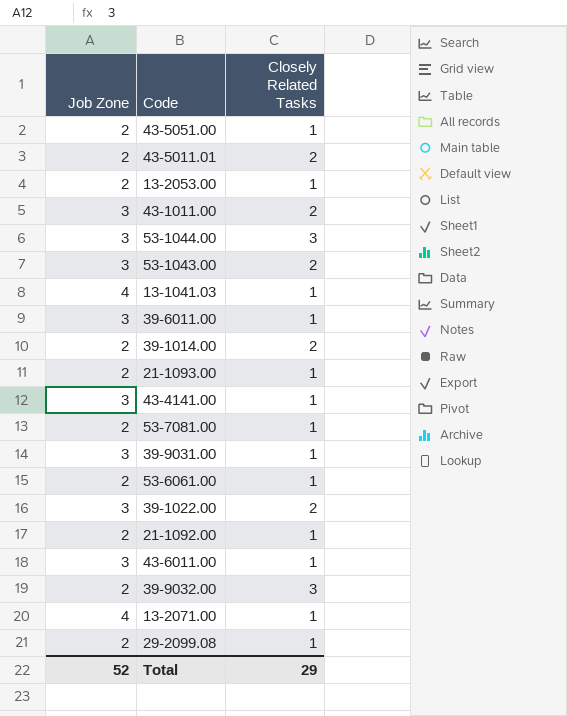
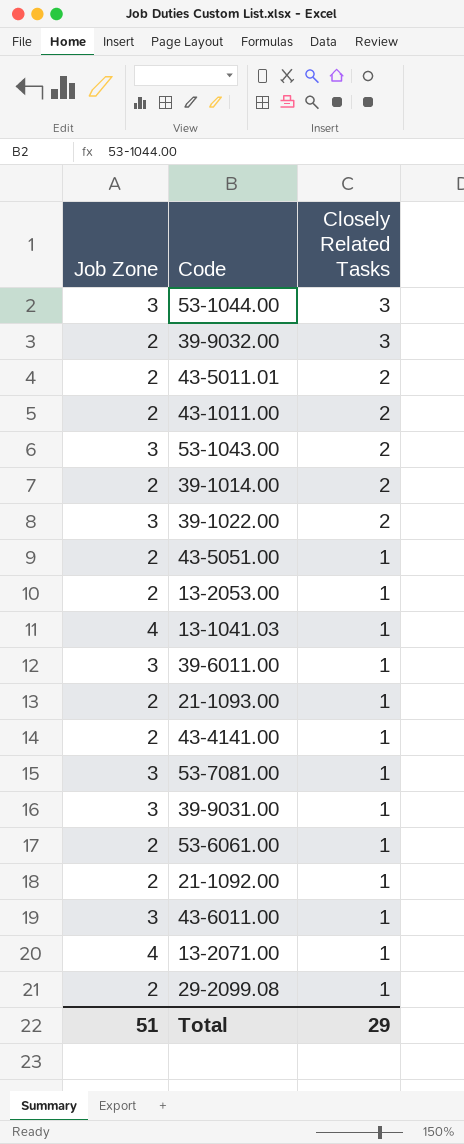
row order: none -> Closely Related Tasks descending
43-1011.00 | Job Zone: 3 -> 2
43-4141.00 | Job Zone: 3 -> 2
53-7081.00 | Job Zone: 2 -> 3
Total | Job Zone: 52 -> 51

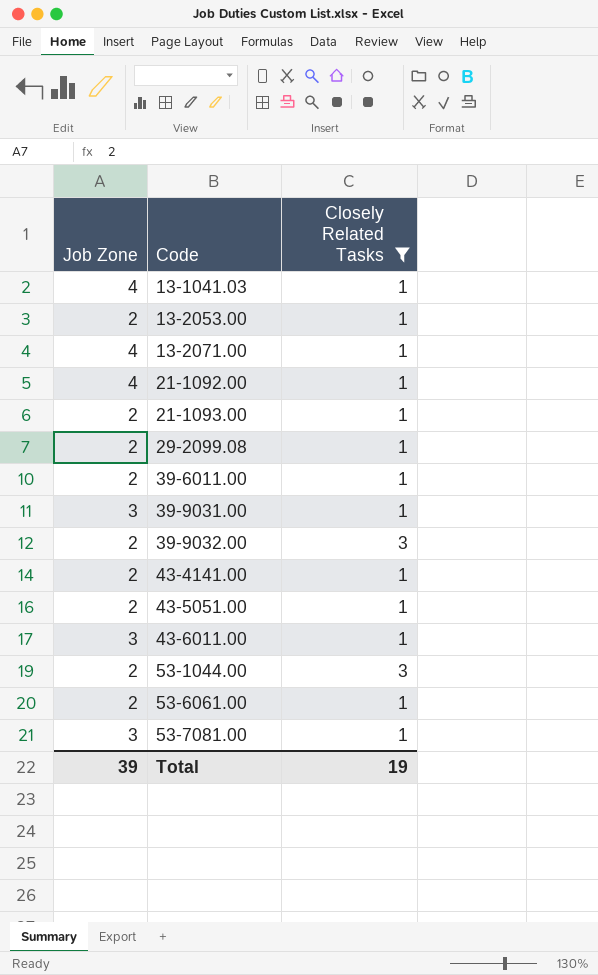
filter: none -> Closely Related Tasks != 2
row order: Closely Related Tasks descending -> Code ascending
21-1092.00 | Job Zone: 2 -> 4
39-6011.00 | Job Zone: 3 -> 2
53-1044.00 | Job Zone: 3 -> 2
Total | Job Zone: 51 -> 39
Total | Closely Related Tasks: 29 -> 19

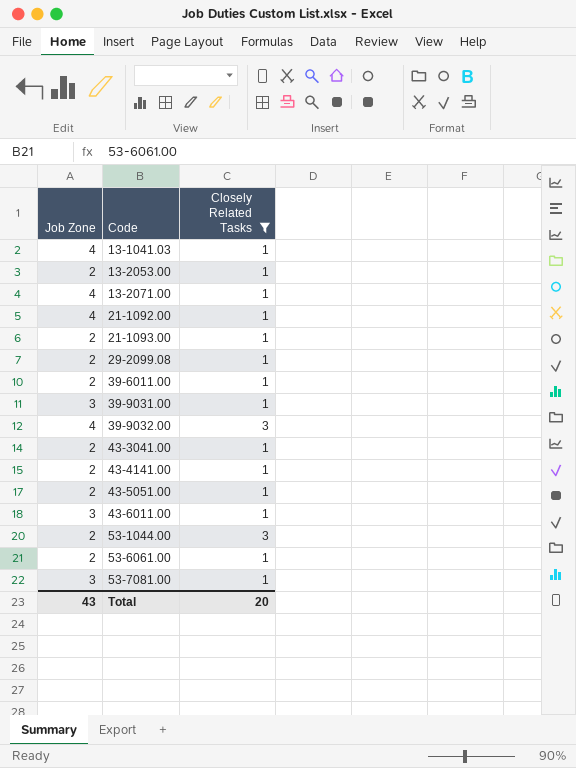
39-9032.00 | Job Zone: 2 -> 4
row 43-3041.00: none -> 2 | 1
Total | Job Zone: 39 -> 43
Total | Closely Related Tasks: 19 -> 20

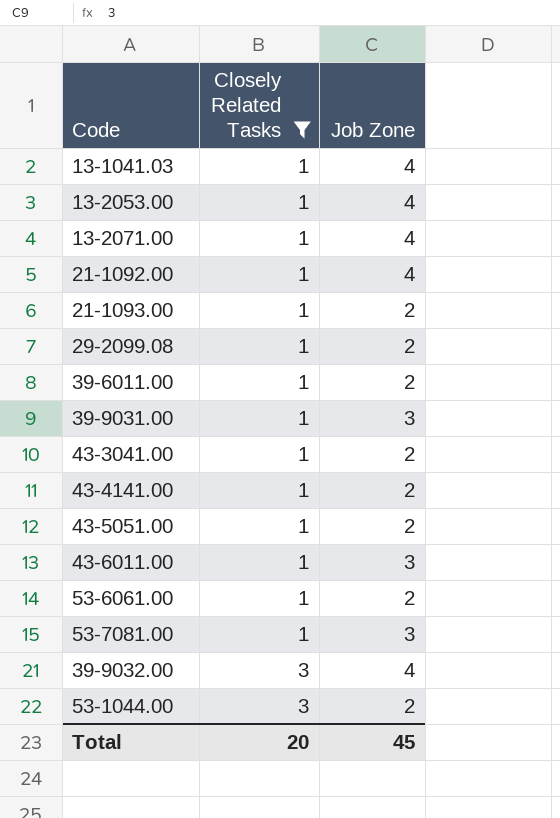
row order: Code ascending -> Closely Related Tasks ascending
column Job Zone | position: 1 -> 3
13-2053.00 | Job Zone: 2 -> 4
Total | Job Zone: 43 -> 45

